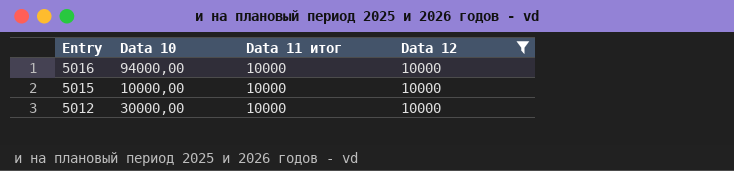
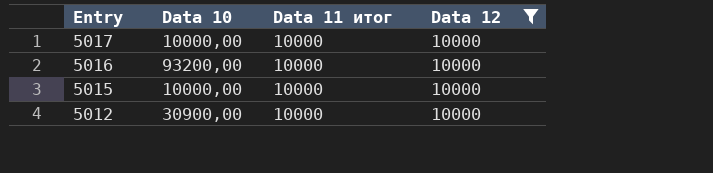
row 5017: none -> 10000,00 | 10000 | 10000
5016 | Data 10: 94000,00 -> 93200,00
5012 | Data 10: 30000,00 -> 30900,00

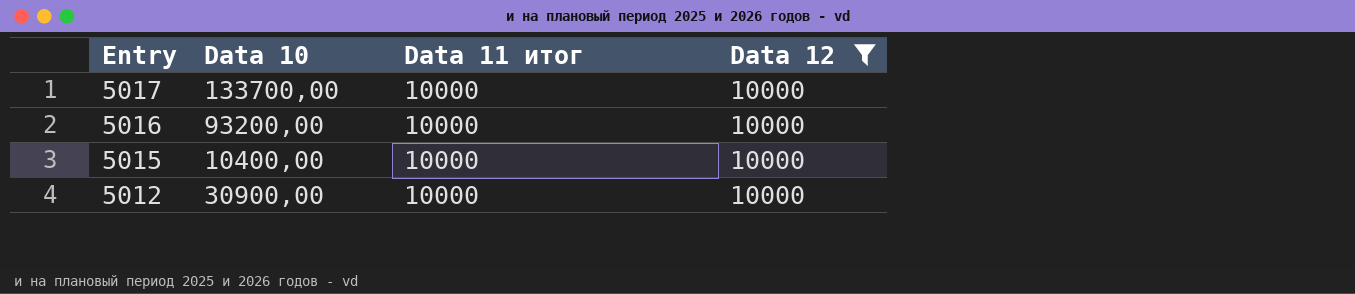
5017 | Data 10: 10000,00 -> 133700,00
5015 | Data 10: 10000,00 -> 10400,00

